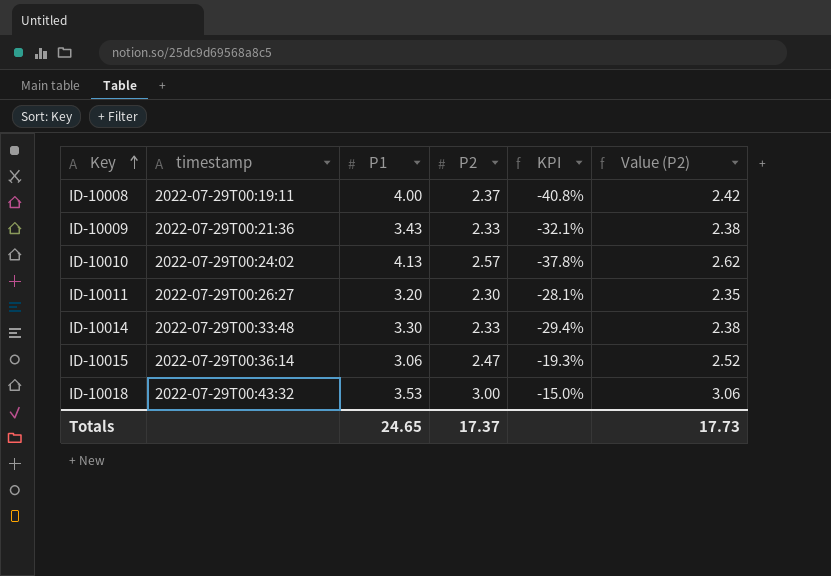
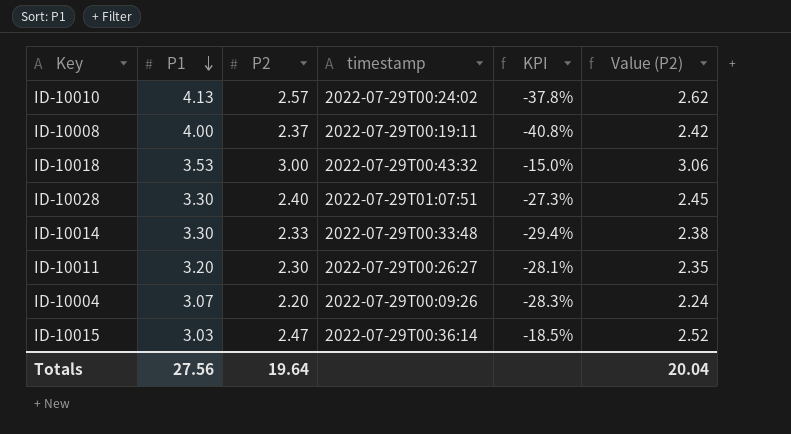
row order: Key ascending -> P1 descending
column timestamp | position: 2 -> 4
row ID-10009: 2022-07-29T00:21:36 | 3.43 | 2.33 | -32.1% | 2.38 -> none
row ID-10028: none -> 3.30 | 2.40 | 2022-07-29T01:07:51 | -27.3% | 2.45
row ID-10004: none -> 3.07 | 2.20 | 2022-07-29T00:09:26 | -28.3% | 2.24
ID-10015 | P1: 3.06 -> 3.03
ID-10015 | KPI: -19.3% -> -18.5%
Totals | P1: 24.65 -> 27.56
Totals | P2: 17.37 -> 19.64
Totals | Value (P2): 17.73 -> 20.04

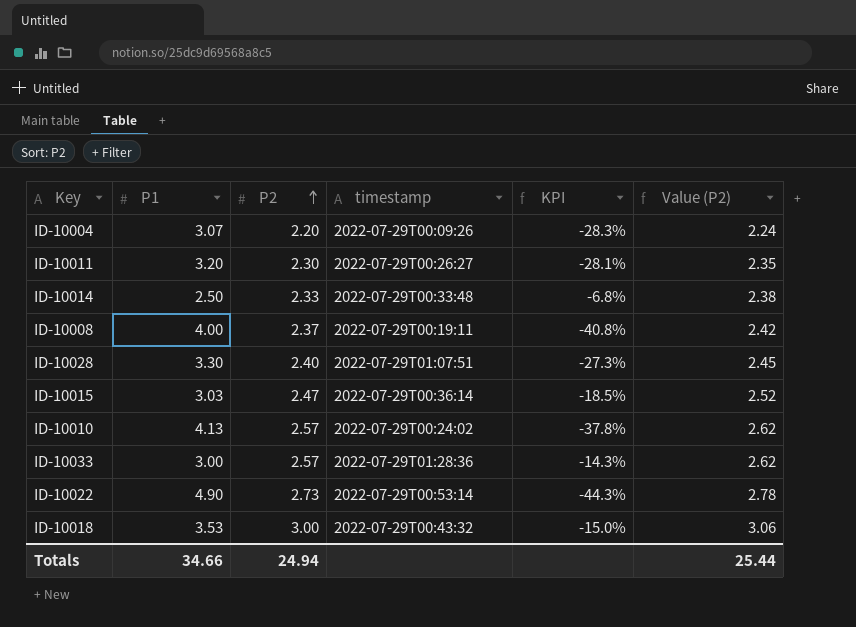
row order: P1 descending -> P2 ascending
ID-10014 | P1: 3.30 -> 2.50
ID-10014 | KPI: -29.4% -> -6.8%
row ID-10033: none -> 3.00 | 2.57 | 2022-07-29T01:28:36 | -14.3% | 2.62
row ID-10022: none -> 4.90 | 2.73 | 2022-07-29T00:53:14 | -44.3% | 2.78
Totals | P1: 27.56 -> 34.66
Totals | P2: 19.64 -> 24.94
Totals | Value (P2): 20.04 -> 25.44

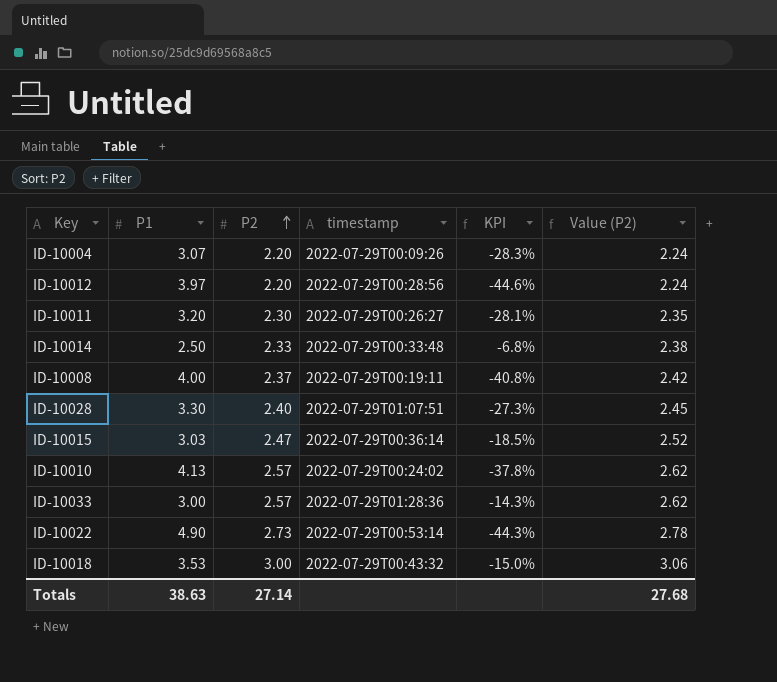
row ID-10012: none -> 3.97 | 2.20 | 2022-07-29T00:28:56 | -44.6% | 2.24
Totals | P1: 34.66 -> 38.63
Totals | P2: 24.94 -> 27.14
Totals | Value (P2): 25.44 -> 27.68

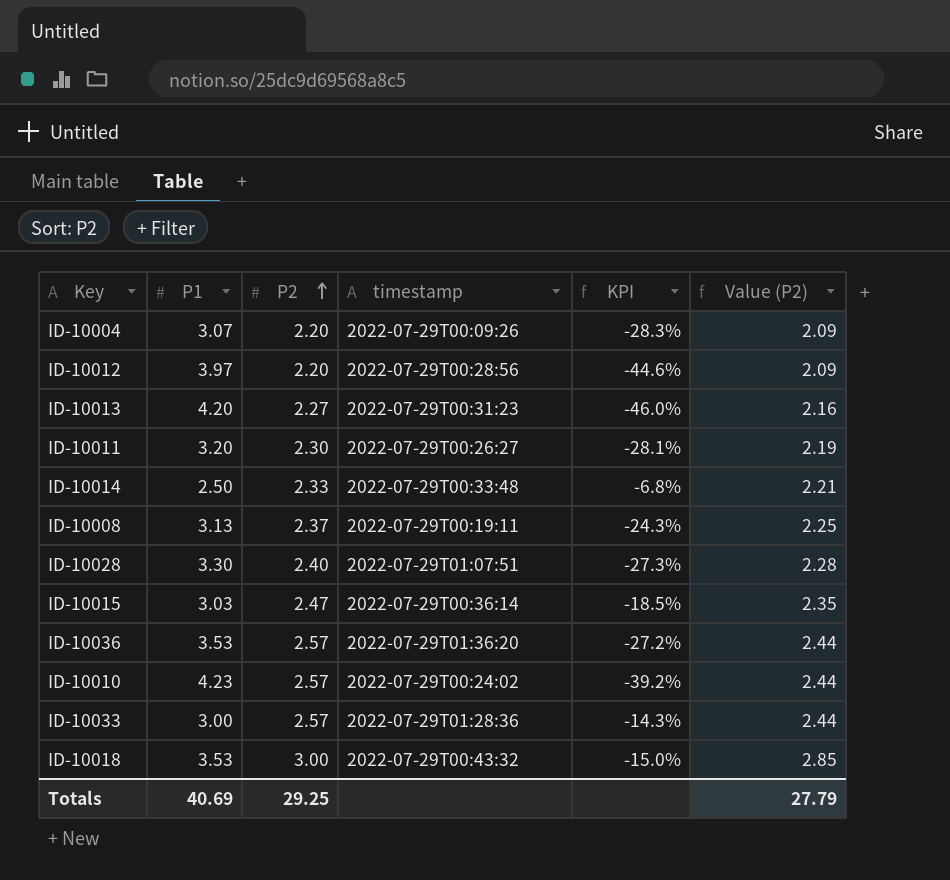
column Value (P2) | formula: [P2] * 1.02 -> [P2] * 0.95
row ID-10022: 4.90 | 2.73 | 2022-07-29T00:53:14 | -44.3% | 2.78 -> none
row ID-10013: none -> 4.20 | 2.27 | 2022-07-29T00:31:23 | -46.0% | 2.16
ID-10008 | P1: 4.00 -> 3.13
ID-10008 | KPI: -40.8% -> -24.3%
row ID-10036: none -> 3.53 | 2.57 | 2022-07-29T01:36:20 | -27.2% | 2.44
ID-10010 | P1: 4.13 -> 4.23
ID-10010 | KPI: -37.8% -> -39.2%
Totals | P1: 38.63 -> 40.69
Totals | P2: 27.14 -> 29.25
Totals | Value (P2): 27.68 -> 27.79

